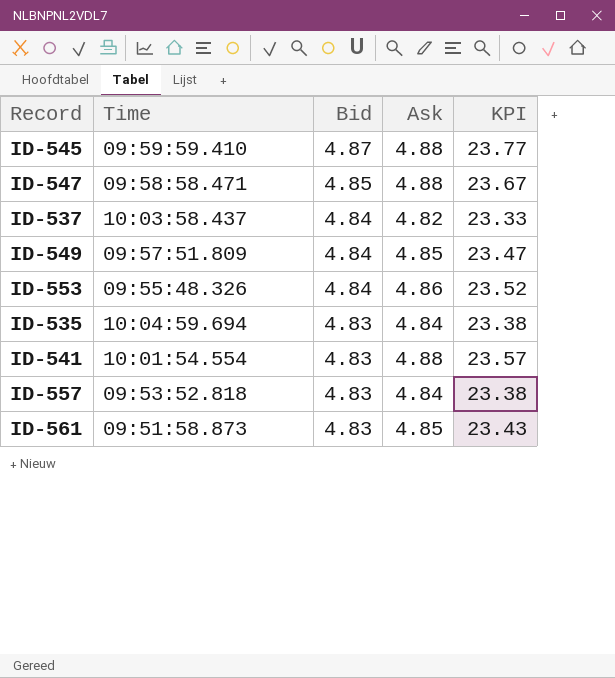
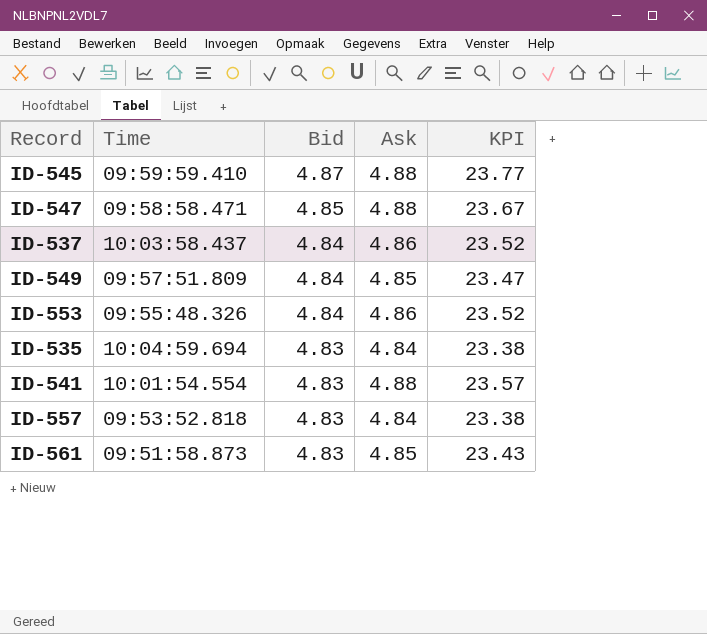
ID-537 | Ask: 4.82 -> 4.86
ID-537 | KPI: 23.33 -> 23.52

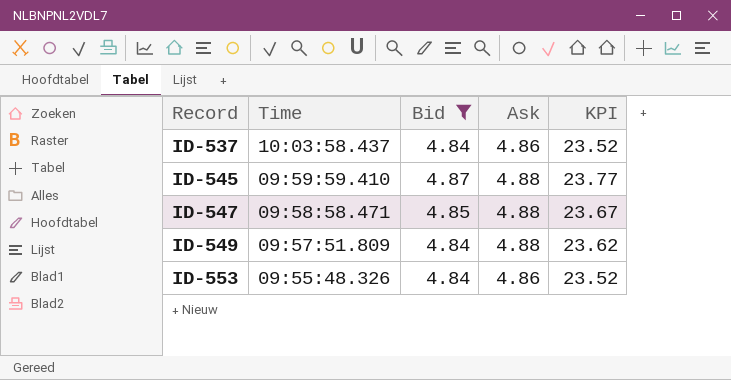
filter: none -> Bid != 4.83
row order: Bid descending -> Record ascending
ID-549 | Ask: 4.85 -> 4.88
ID-549 | KPI: 23.47 -> 23.62

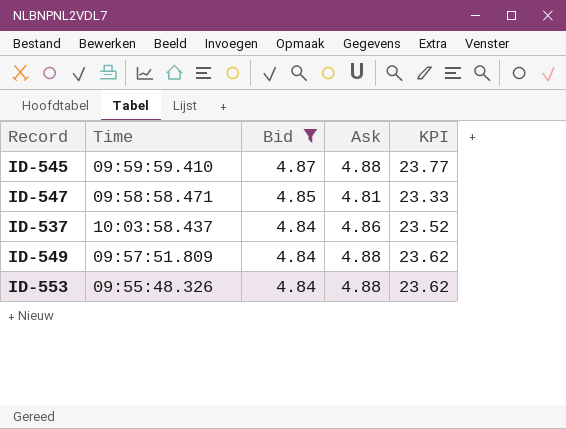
row order: Record ascending -> Bid descending
ID-547 | Ask: 4.88 -> 4.81
ID-547 | KPI: 23.67 -> 23.33
ID-553 | Ask: 4.86 -> 4.88
ID-553 | KPI: 23.52 -> 23.62

